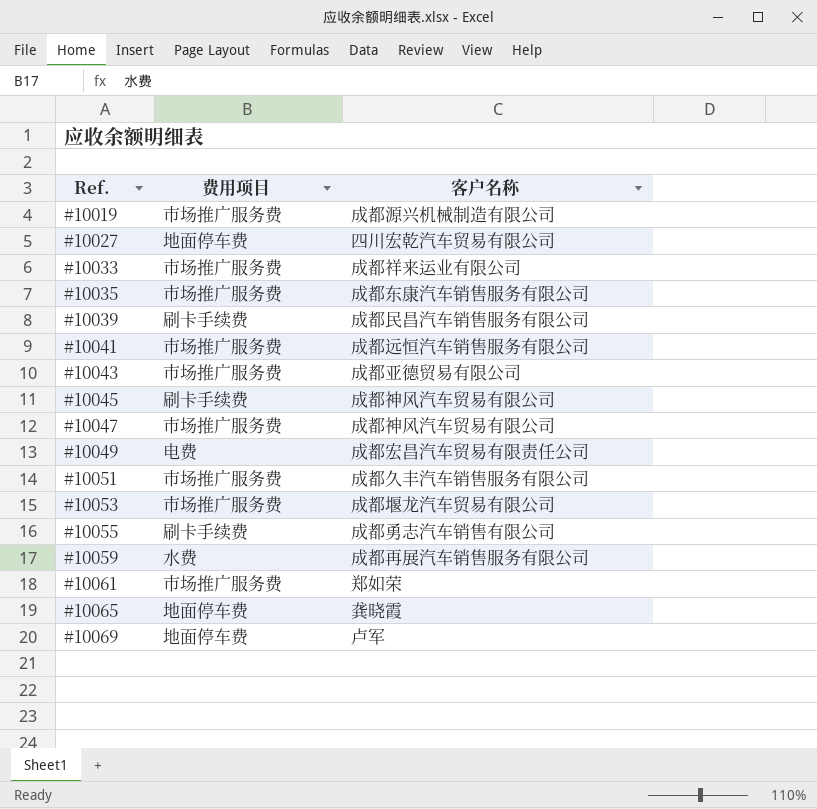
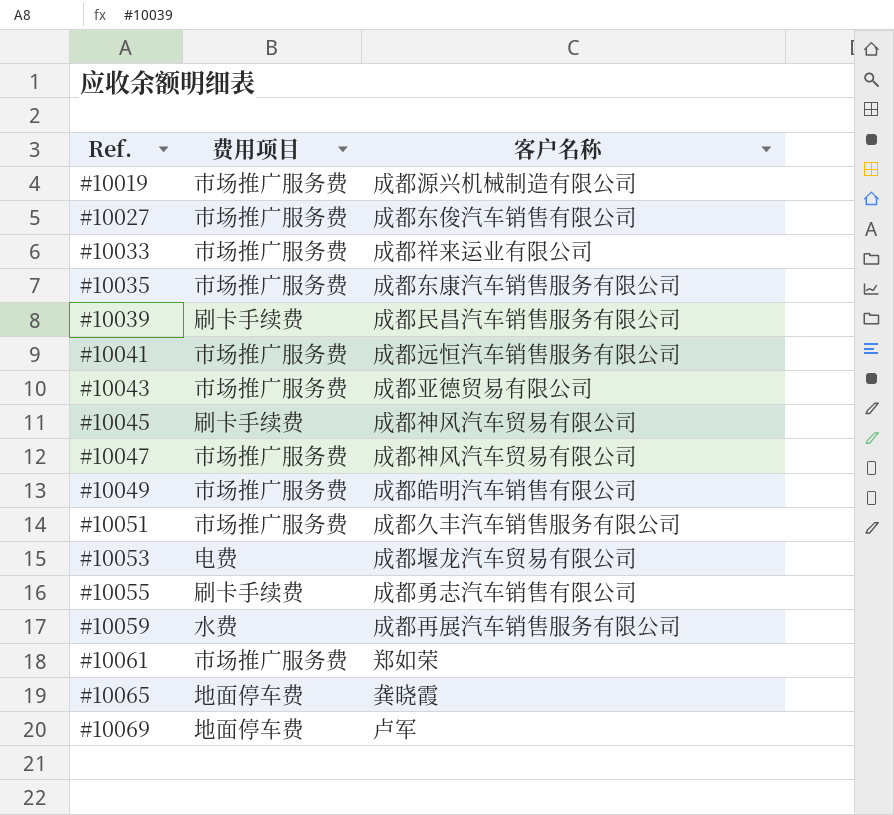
#10027 | 费用项目: 地面停车费 -> 市场推广服务费
#10027 | 客户名称: 四川宏乾汽车贸易有限公司 -> 成都东俊汽车销售有限公司
#10049 | 费用项目: 电费 -> 市场推广服务费
#10049 | 客户名称: 成都宏昌汽车贸易有限责任公司 -> 成都皓明汽车销售有限公司
#10053 | 费用项目: 市场推广服务费 -> 电费

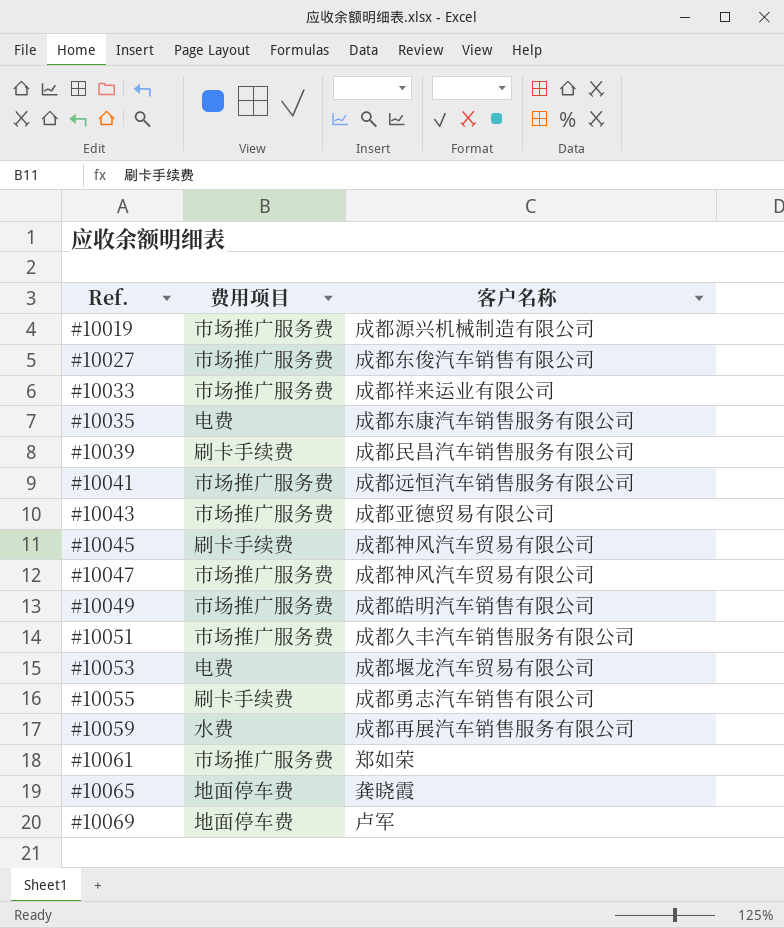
#10035 | 费用项目: 市场推广服务费 -> 电费

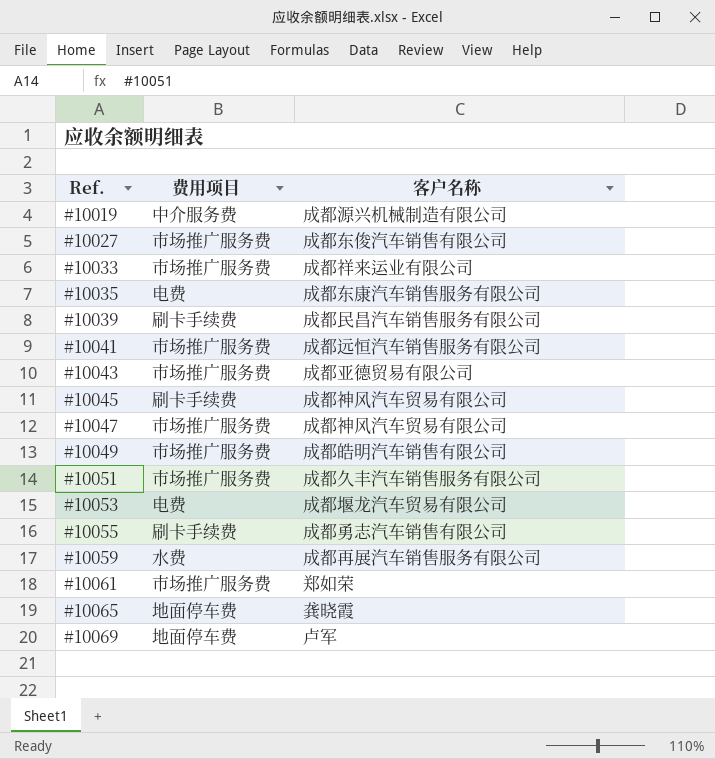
#10019 | 费用项目: 市场推广服务费 -> 中介服务费

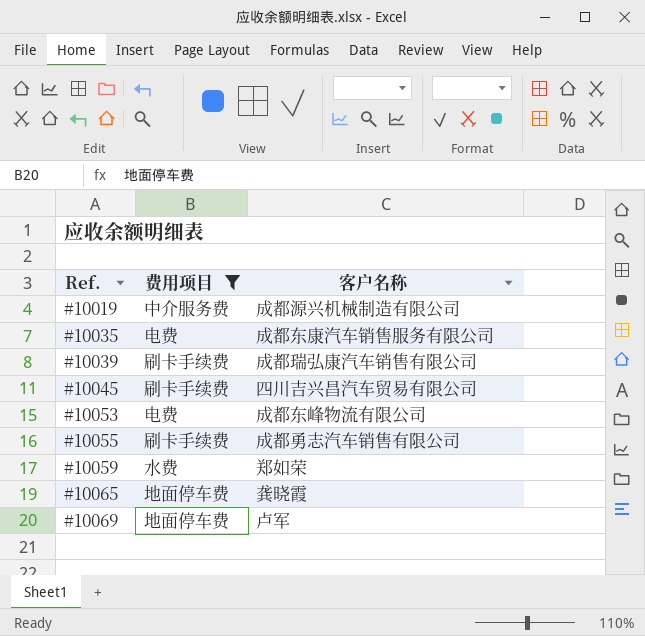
filter: none -> 费用项目 != 市场推广服务费
#10039 | 客户名称: 成都民昌汽车销售服务有限公司 -> 成都瑞弘康汽车销售有限公司
#10045 | 客户名称: 成都神风汽车贸易有限公司 -> 四川吉兴昌汽车贸易有限公司
#10053 | 客户名称: 成都堰龙汽车贸易有限公司 -> 成都东峰物流有限公司
#10059 | 客户名称: 成都再展汽车销售服务有限公司 -> 郑如荣

